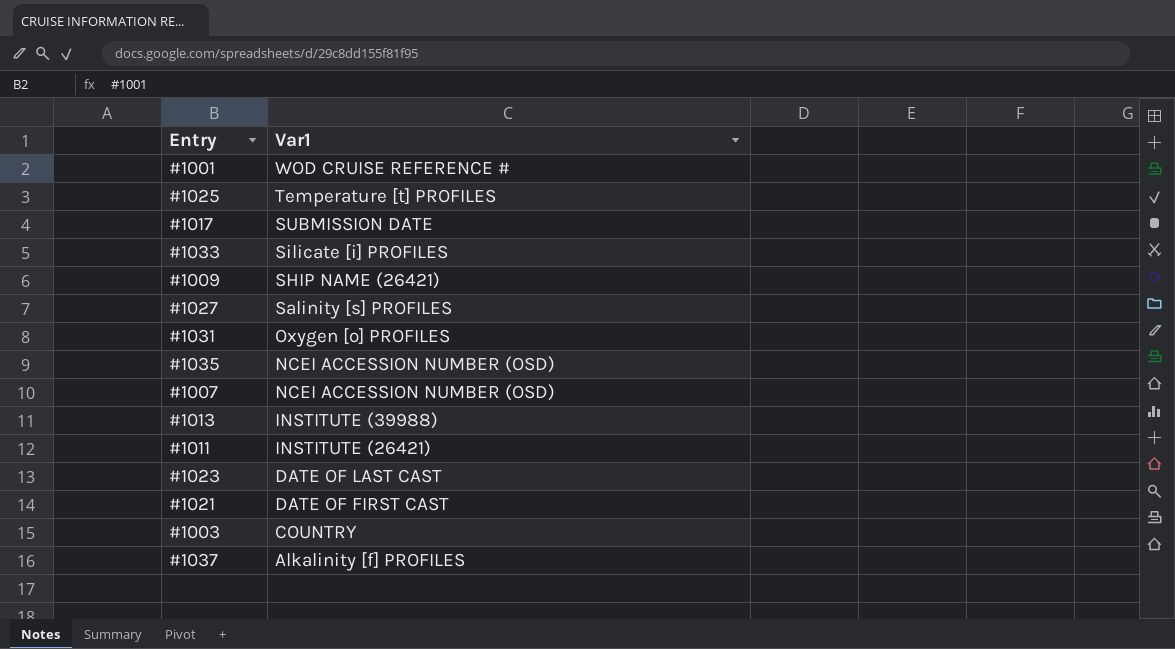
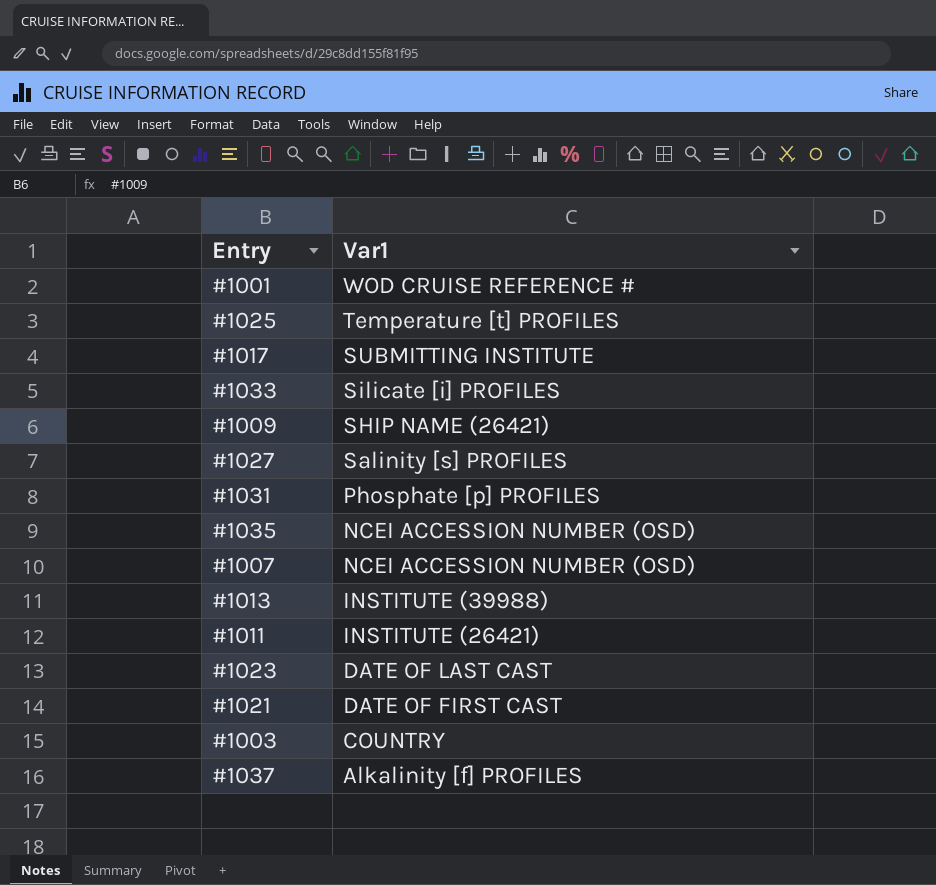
#1017 | Var1: SUBMISSION DATE -> SUBMITTING INSTITUTE
#1031 | Var1: Oxygen [o] PROFILES -> Phosphate [p] PROFILES

